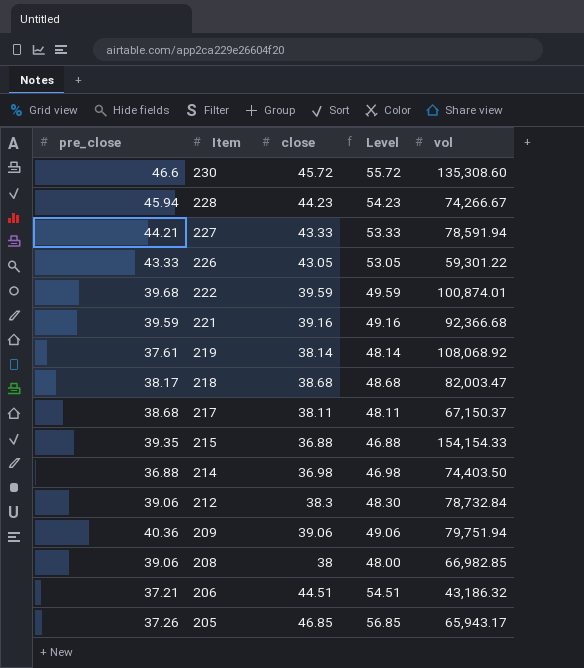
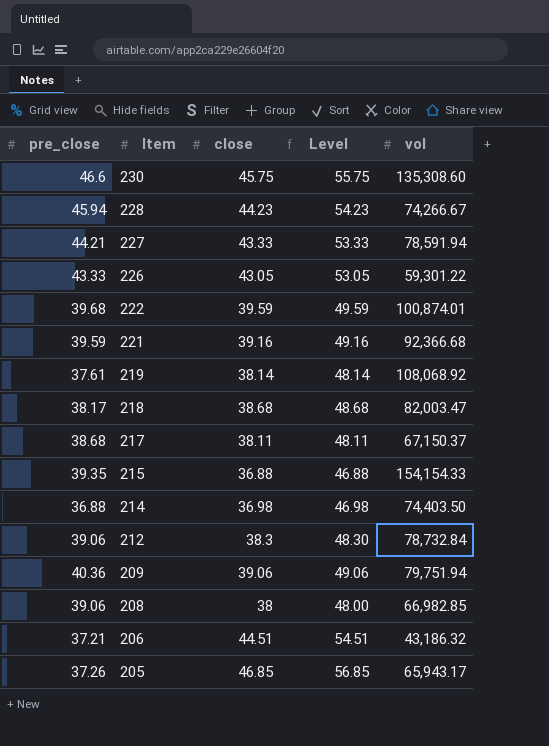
230 | close: 45.72 -> 45.75
230 | Level: 55.72 -> 55.75

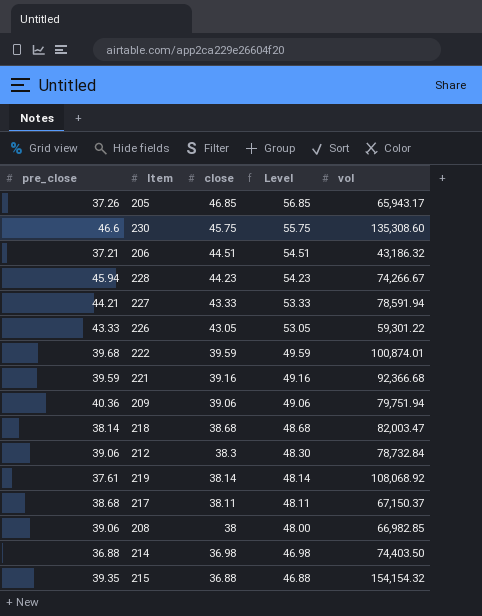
row order: Item descending -> close descending
218 | pre_close: 38.17 -> 38.14
215 | vol: 154,154.33 -> 154,154.32

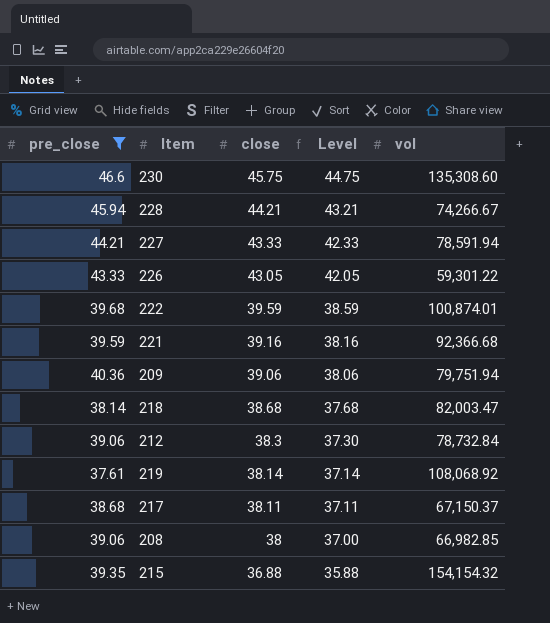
filter: none -> pre_close >= 37.61
column Level | formula: [close] + 10 -> [close] - 1
228 | close: 44.23 -> 44.21

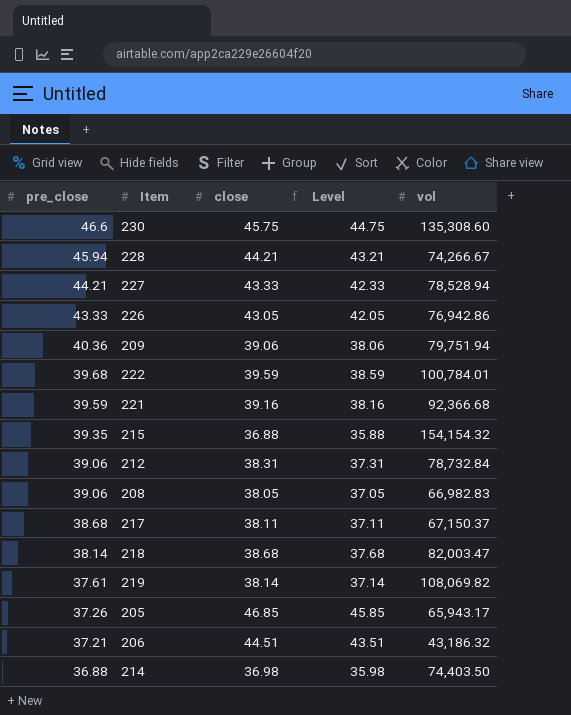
filter: pre_close >= 37.61 -> none
row order: close descending -> pre_close descending
227 | vol: 78,591.94 -> 78,528.94
226 | vol: 59,301.22 -> 76,942.86
222 | vol: 100,874.01 -> 100,784.01
212 | close: 38.3 -> 38.31
212 | Level: 37.30 -> 37.31
208 | close: 38 -> 38.05
208 | Level: 37.00 -> 37.05
208 | vol: 66,982.85 -> 66,982.83
219 | vol: 108,068.92 -> 108,069.82

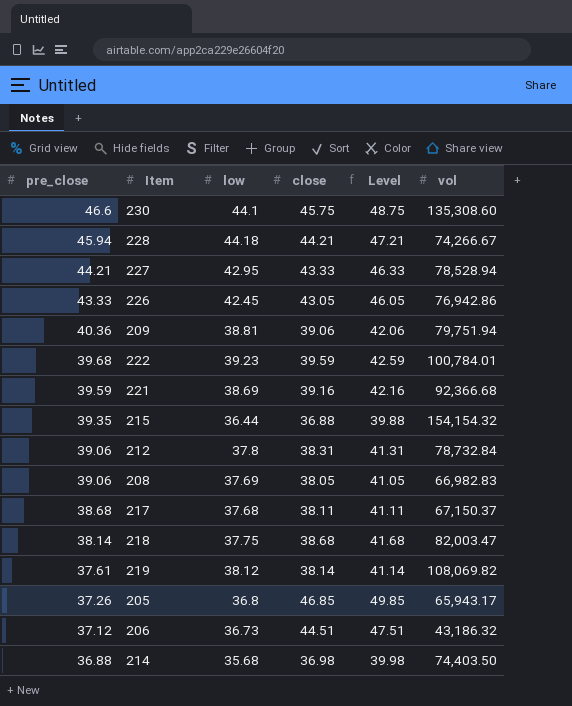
column low | position: none -> 3
column Level | formula: [close] - 1 -> [close] + 3
206 | pre_close: 37.21 -> 37.12

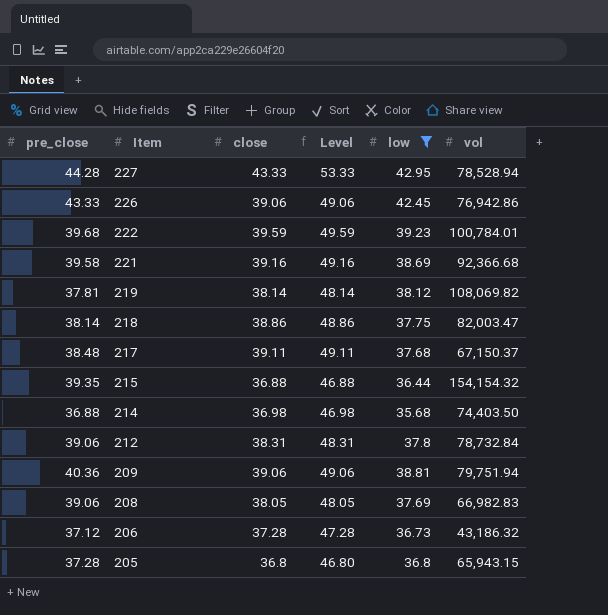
filter: none -> low <= 42.95
row order: pre_close descending -> Item descending
column Level | formula: [close] + 3 -> [close] + 10
column low | position: 3 -> 5
227 | pre_close: 44.21 -> 44.28
226 | close: 43.05 -> 39.06
221 | pre_close: 39.59 -> 39.58
219 | pre_close: 37.61 -> 37.81
218 | close: 38.68 -> 38.86
217 | pre_close: 38.68 -> 38.48
217 | close: 38.11 -> 39.11
206 | close: 44.51 -> 37.28
205 | pre_close: 37.26 -> 37.28
205 | close: 46.85 -> 36.8
205 | vol: 65,943.17 -> 65,943.15

